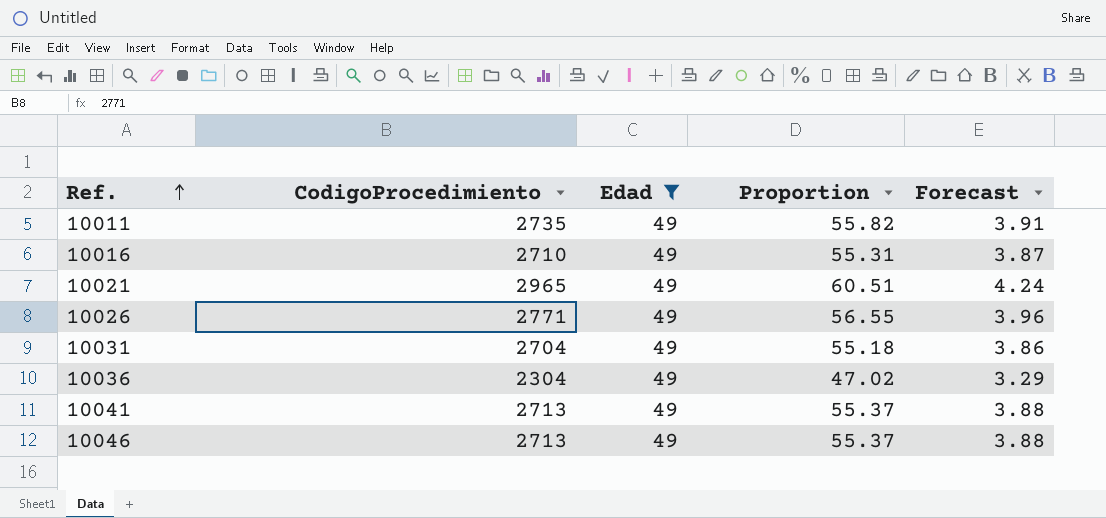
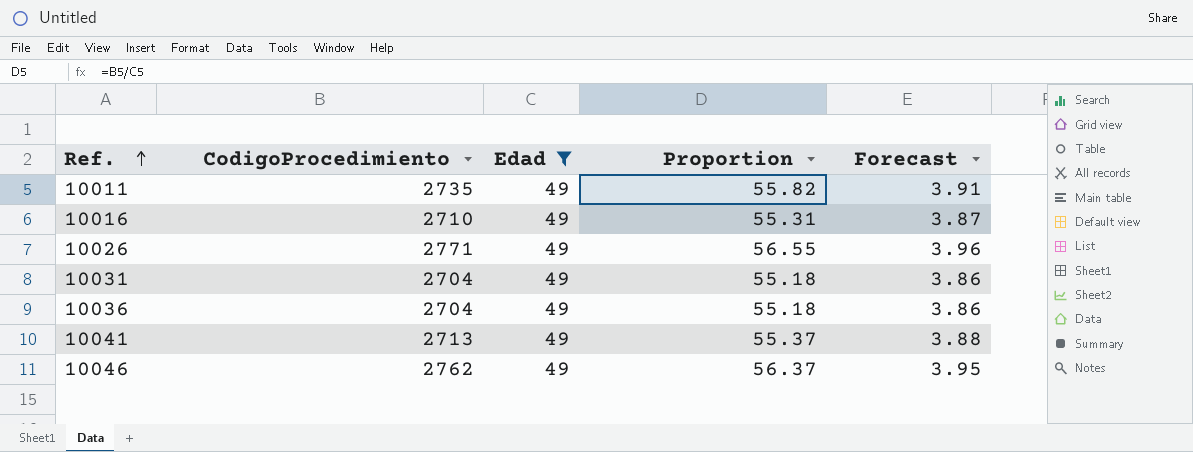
row 10021: 2965 | 49 | 60.51 | 4.24 -> none
10036 | CodigoProcedimiento: 2304 -> 2704
10036 | Proportion: 47.02 -> 55.18
10036 | Forecast: 3.29 -> 3.86
10046 | CodigoProcedimiento: 2713 -> 2762
10046 | Proportion: 55.37 -> 56.37
10046 | Forecast: 3.88 -> 3.95

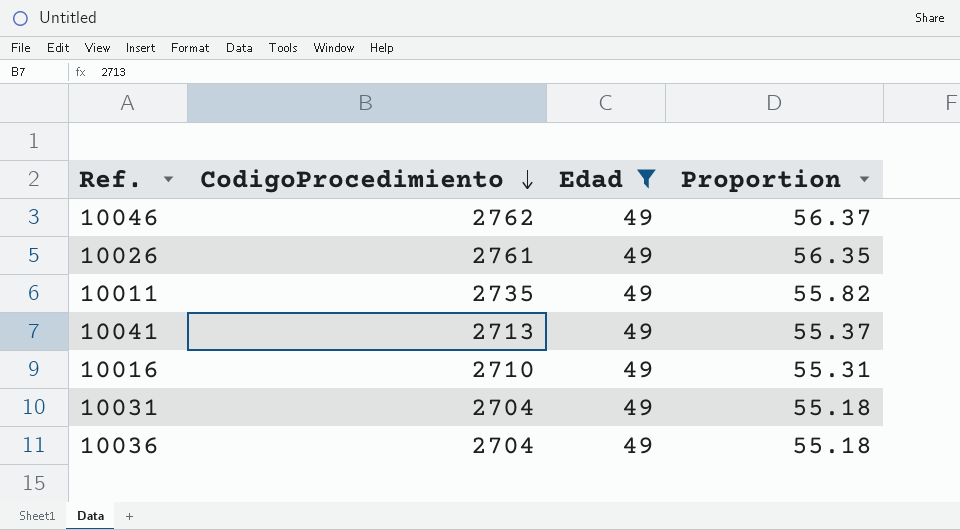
row order: Ref. ascending -> CodigoProcedimiento descending
column Forecast | formula: [Proportion] * 0.07 -> none
10026 | CodigoProcedimiento: 2771 -> 2761
10026 | Proportion: 56.55 -> 56.35

